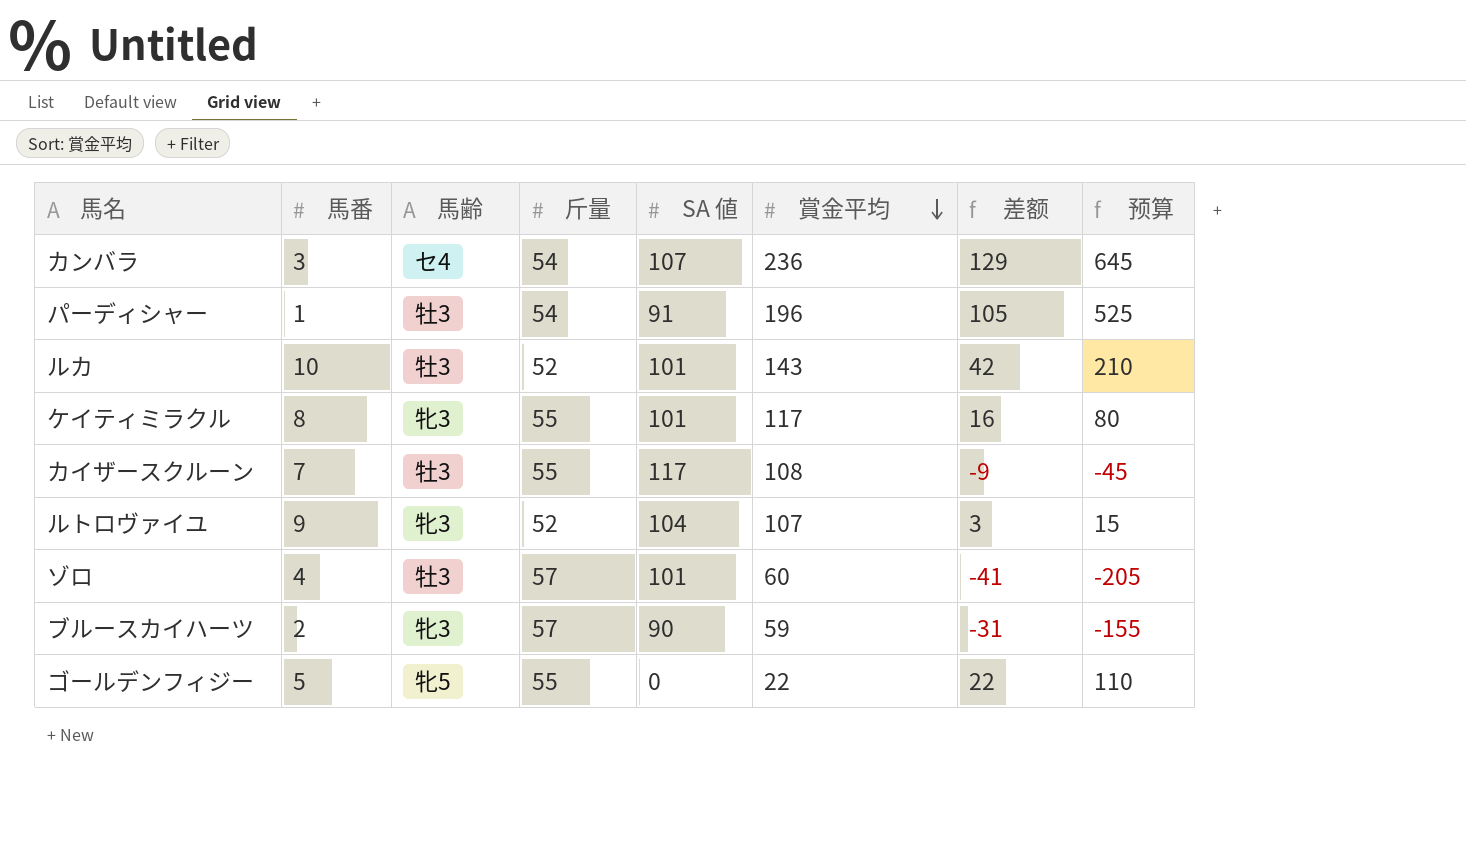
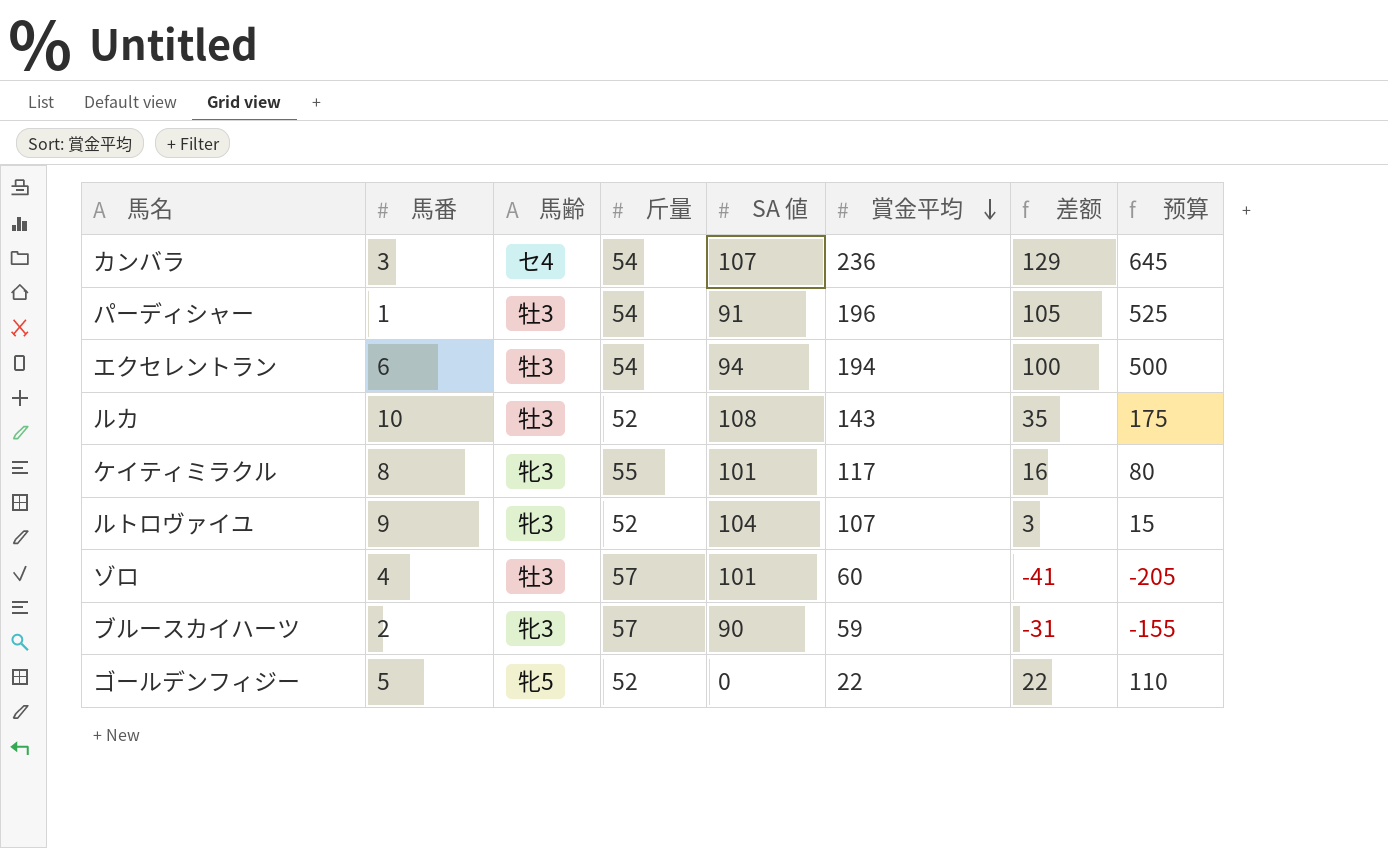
row カイザースクルーン: 7 | 牡3 | 55 | 117 | 108 | -9 | -45 -> none
row エクセレントラン: none -> 6 | 牡3 | 54 | 94 | 194 | 100 | 500
ルカ | SA 値: 101 -> 108
ルカ | 差额: 42 -> 35
ルカ | 预算: 210 -> 175
ゴールデンフィジー | 斤量: 55 -> 52

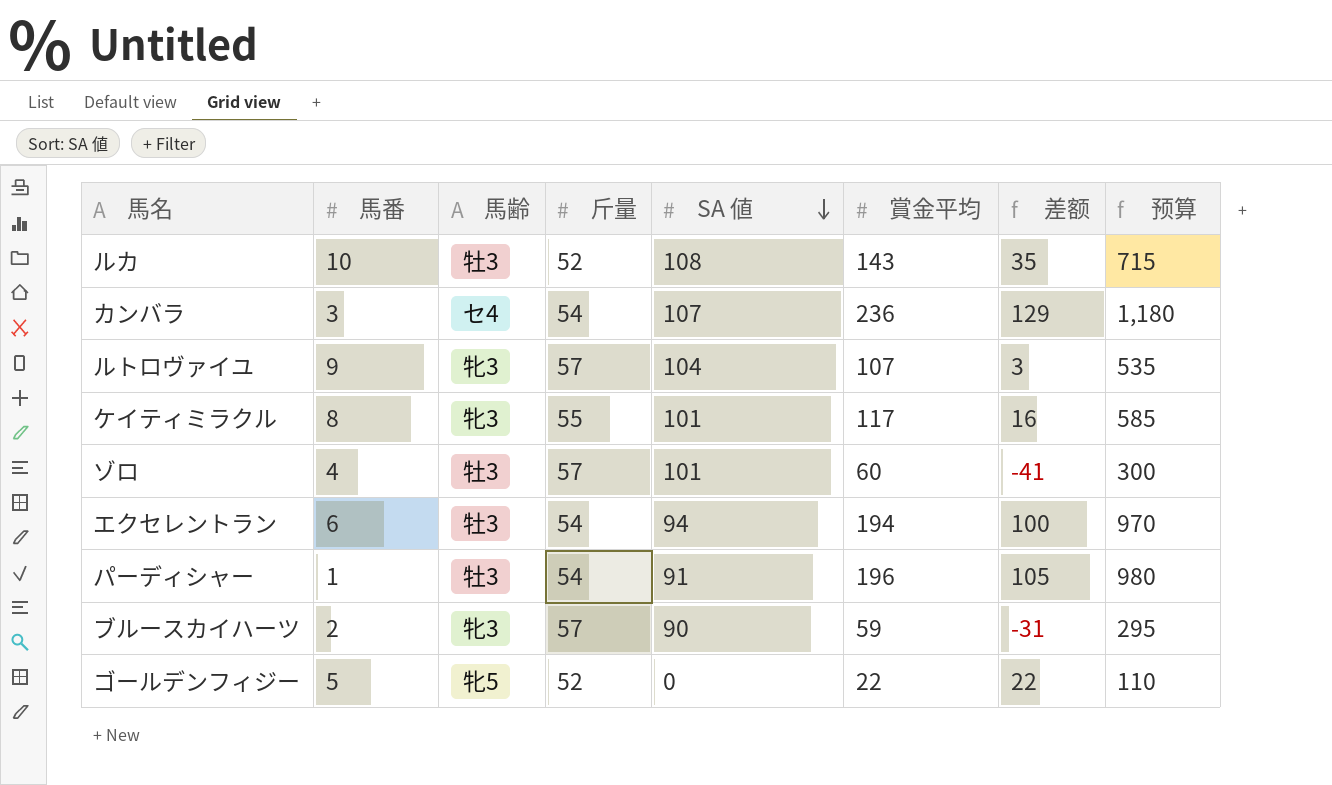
row order: 賞金平均 descending -> SA 値 descending
column 预算 | formula: [差额] * 5 -> [賞金平均] * 5
ルトロヴァイユ | 斤量: 52 -> 57

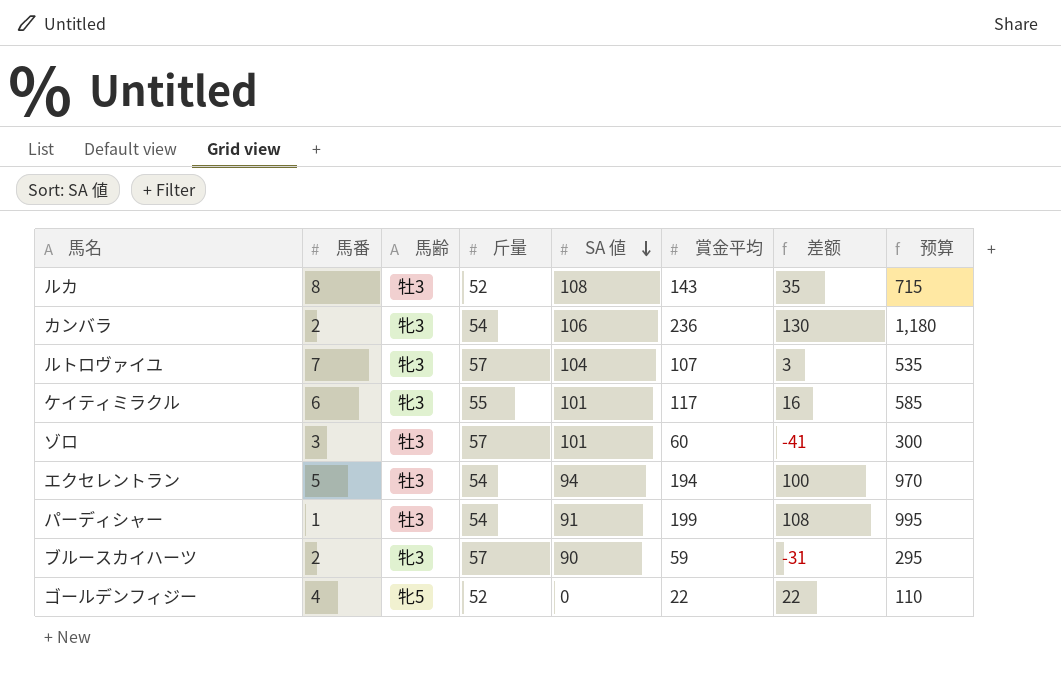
ルカ | 馬番: 10 -> 8
カンバラ | 馬番: 3 -> 2
カンバラ | 馬齢: セ4 -> 牝3
カンバラ | SA 値: 107 -> 106
カンバラ | 差额: 129 -> 130
ルトロヴァイユ | 馬番: 9 -> 7
ケイティミラクル | 馬番: 8 -> 6
ゾロ | 馬番: 4 -> 3
エクセレントラン | 馬番: 6 -> 5
パーディシャー | 賞金平均: 196 -> 199
パーディシャー | 差额: 105 -> 108
パーディシャー | 预算: 980 -> 995
ゴールデンフィジー | 馬番: 5 -> 4

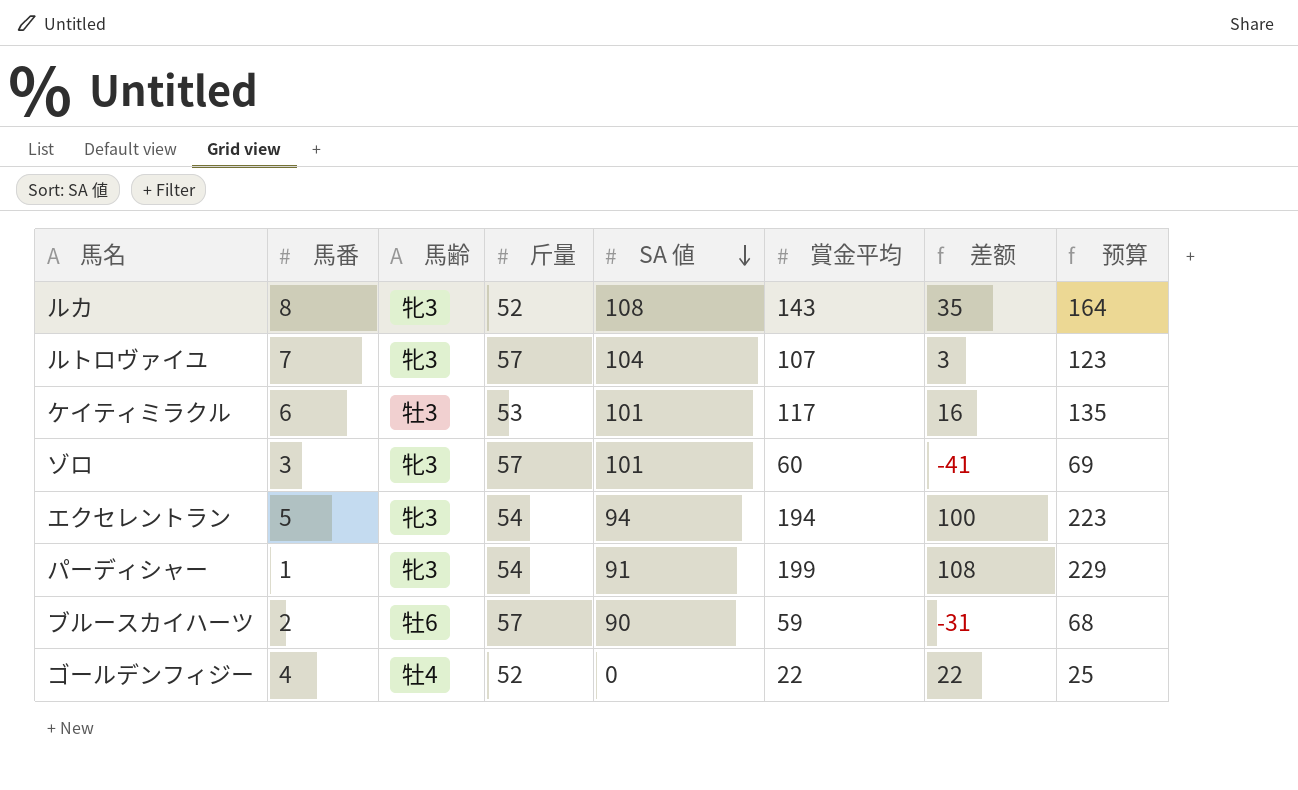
column 预算 | formula: [賞金平均] * 5 -> [賞金平均] * 1.15
row カンバラ: 2 | 牝3 | 54 | 106 | 236 | 130 | 1,180 -> none
ルカ | 馬齢: 牡3 -> 牝3
ケイティミラクル | 馬齢: 牝3 -> 牡3
ケイティミラクル | 斤量: 55 -> 53
ゾロ | 馬齢: 牡3 -> 牝3
エクセレントラン | 馬齢: 牡3 -> 牝3
パーディシャー | 馬齢: 牡3 -> 牝3
ブルースカイハーツ | 馬齢: 牝3 -> 牡6
ゴールデンフィジー | 馬齢: 牝5 -> 牡4

